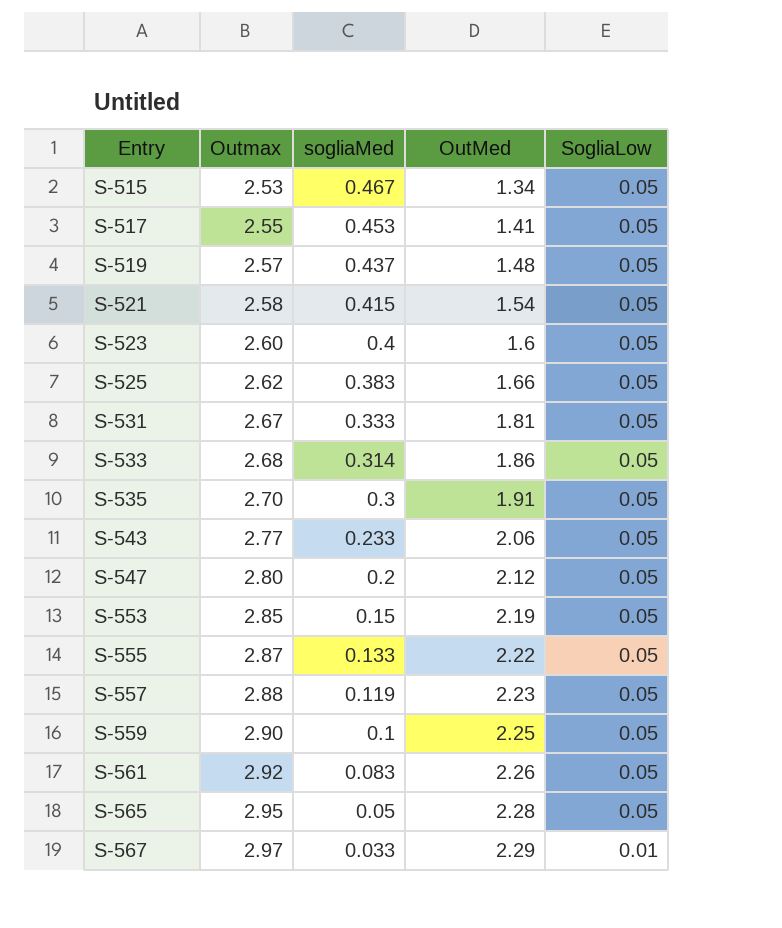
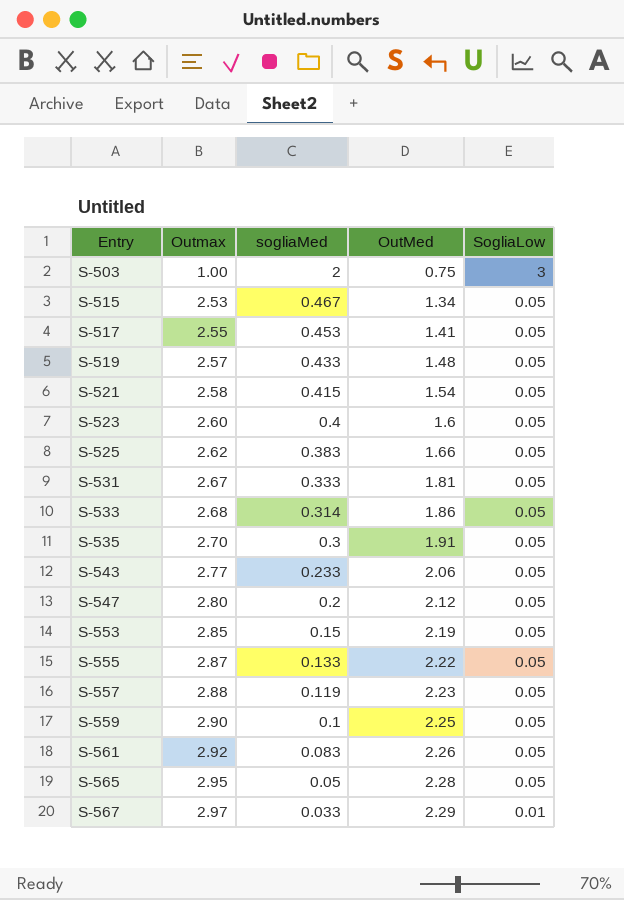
row S-503: none -> 1.00 | 2 | 0.75 | 3
S-519 | sogliaMed: 0.437 -> 0.433

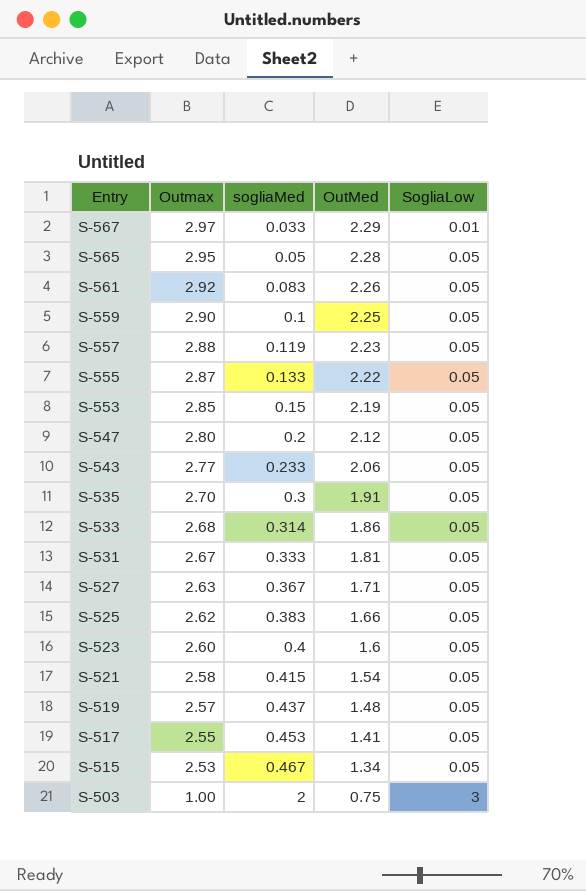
row order: Entry ascending -> Entry descending
row S-527: none -> 2.63 | 0.367 | 1.71 | 0.05
S-519 | sogliaMed: 0.433 -> 0.437

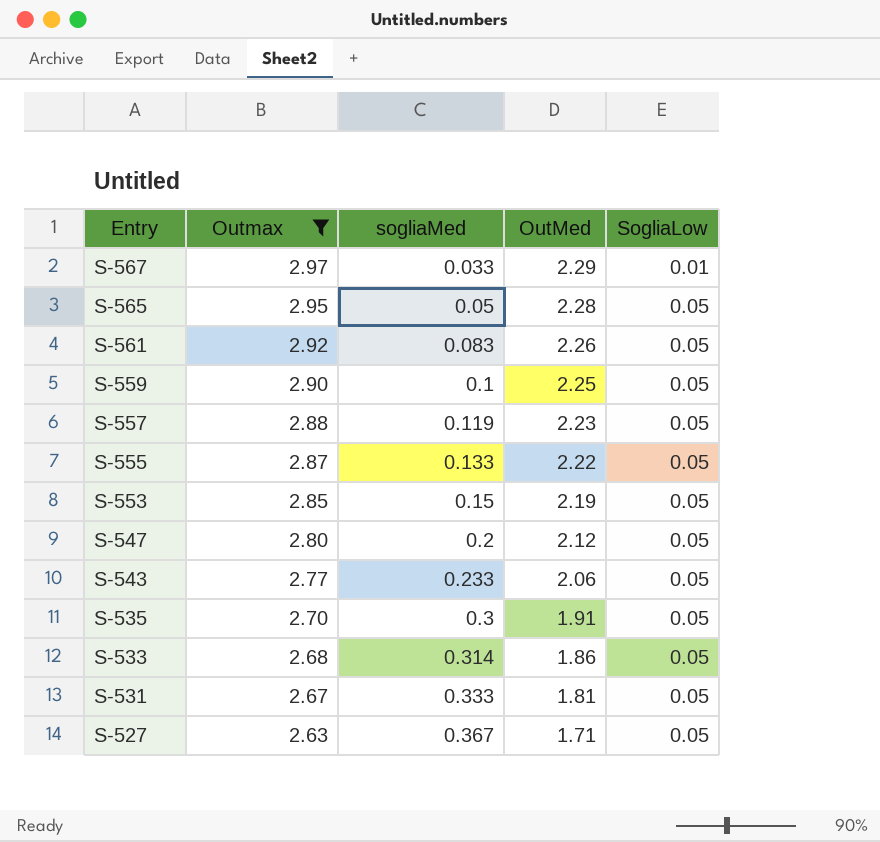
filter: none -> Outmax >= 2.63

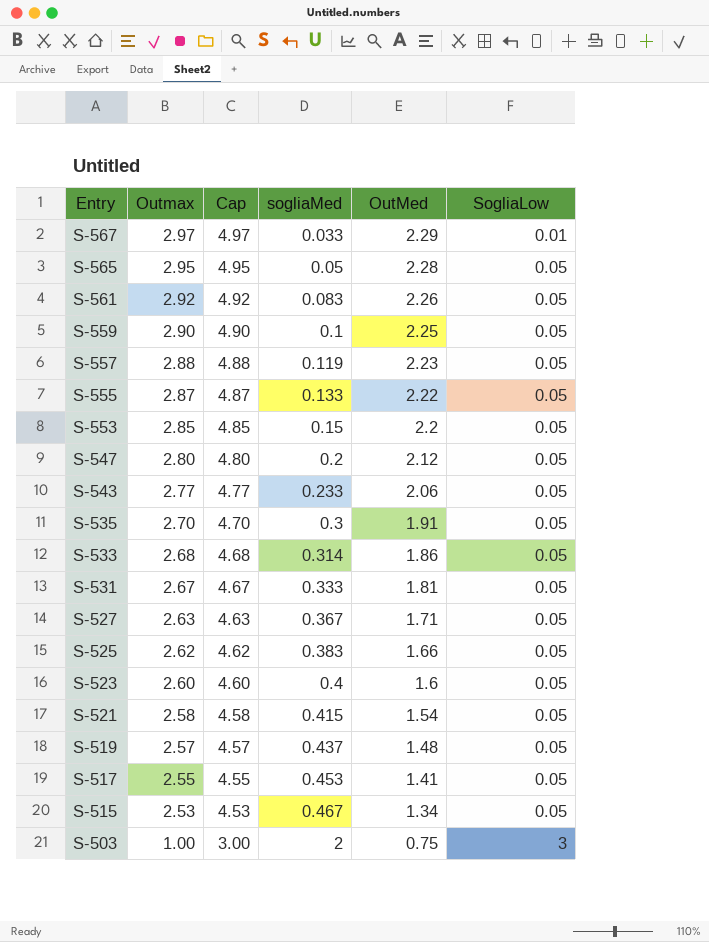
filter: Outmax >= 2.63 -> none
column Cap | formula: none -> [Outmax] + 2
S-553 | OutMed: 2.19 -> 2.2

